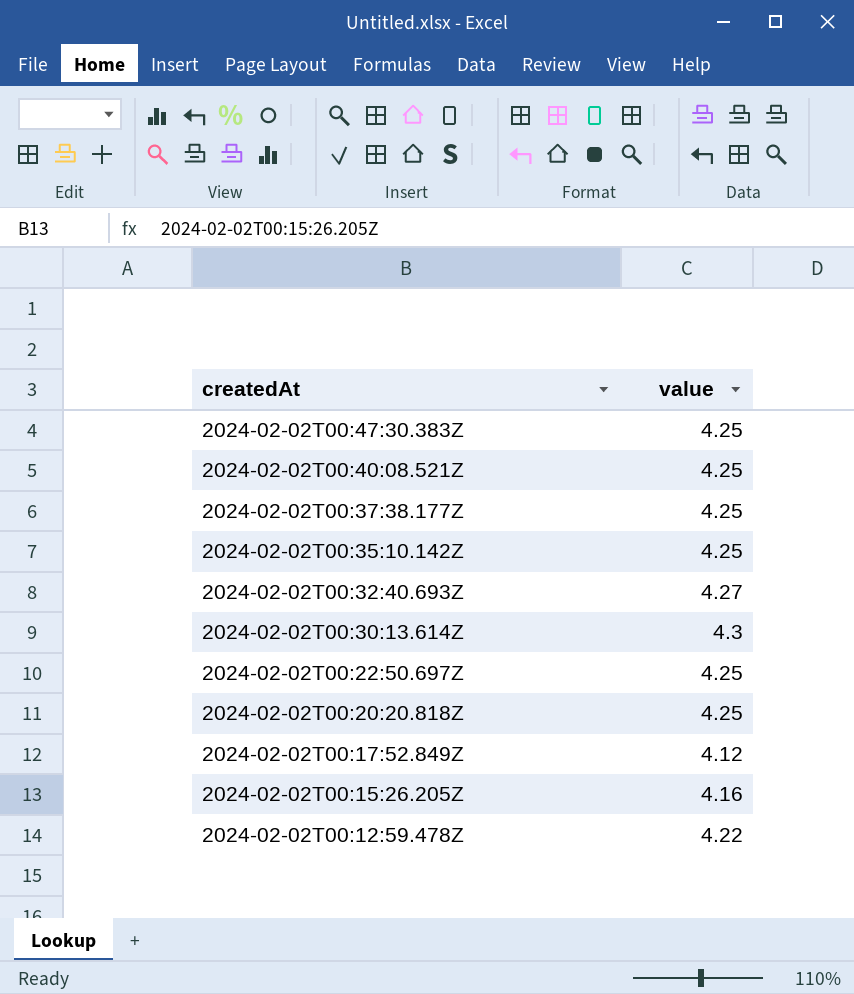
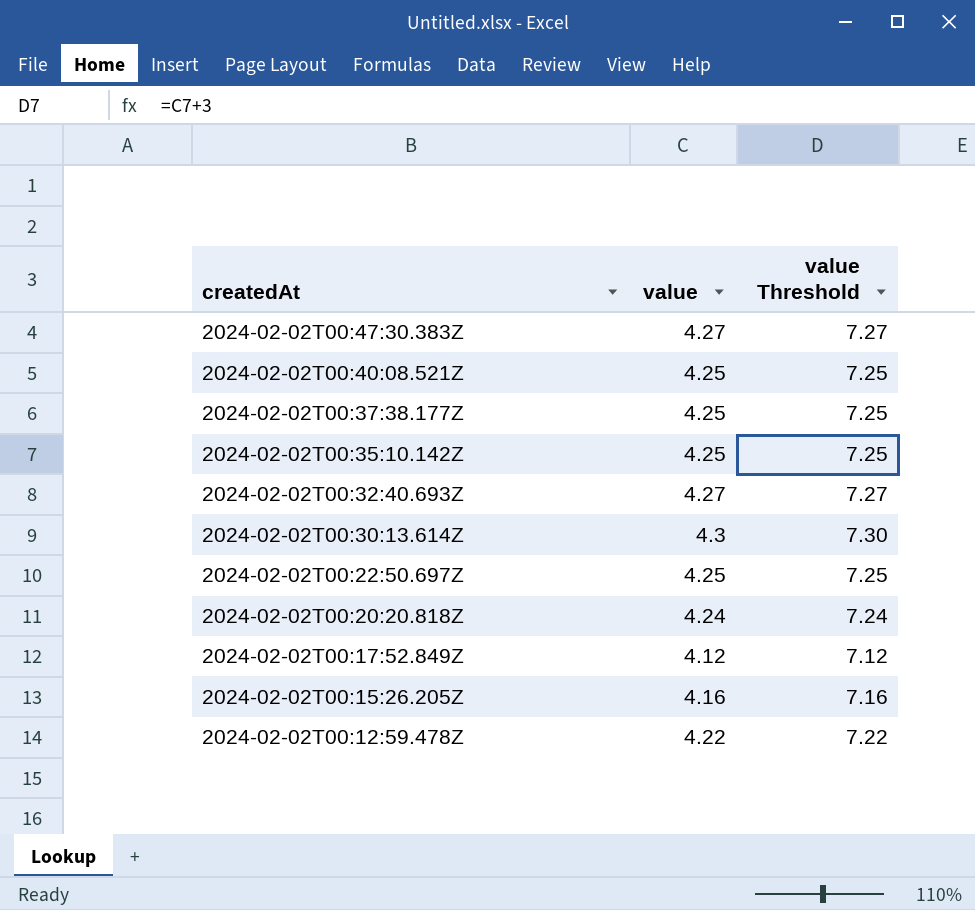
column value Threshold | formula: none -> [value] + 3
2024-02-02T00:47:30.383Z | value: 4.25 -> 4.27
2024-02-02T00:20:20.818Z | value: 4.25 -> 4.24

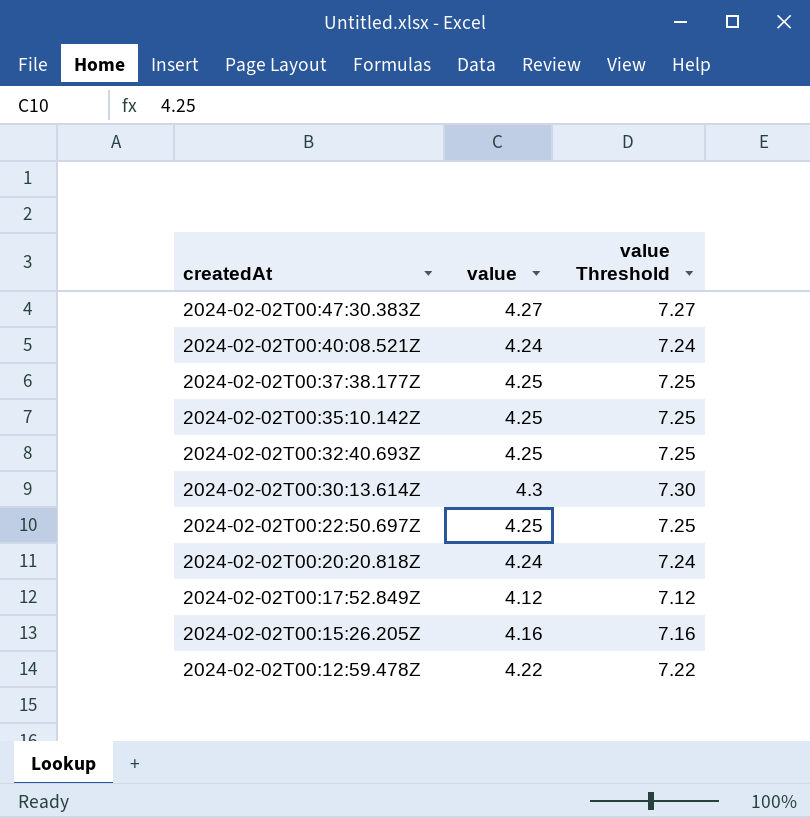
2024-02-02T00:40:08.521Z | value: 4.25 -> 4.24
2024-02-02T00:40:08.521Z | value Threshold: 7.25 -> 7.24
2024-02-02T00:32:40.693Z | value: 4.27 -> 4.25
2024-02-02T00:32:40.693Z | value Threshold: 7.27 -> 7.25

